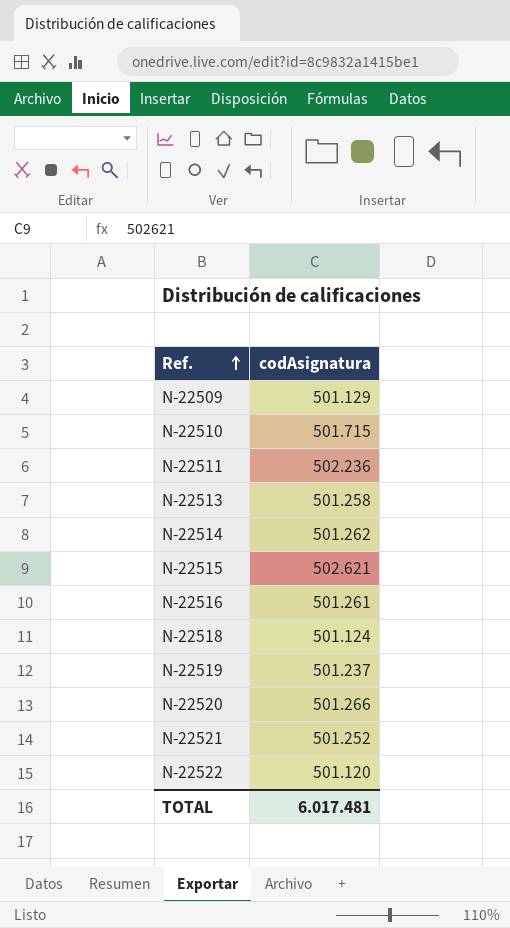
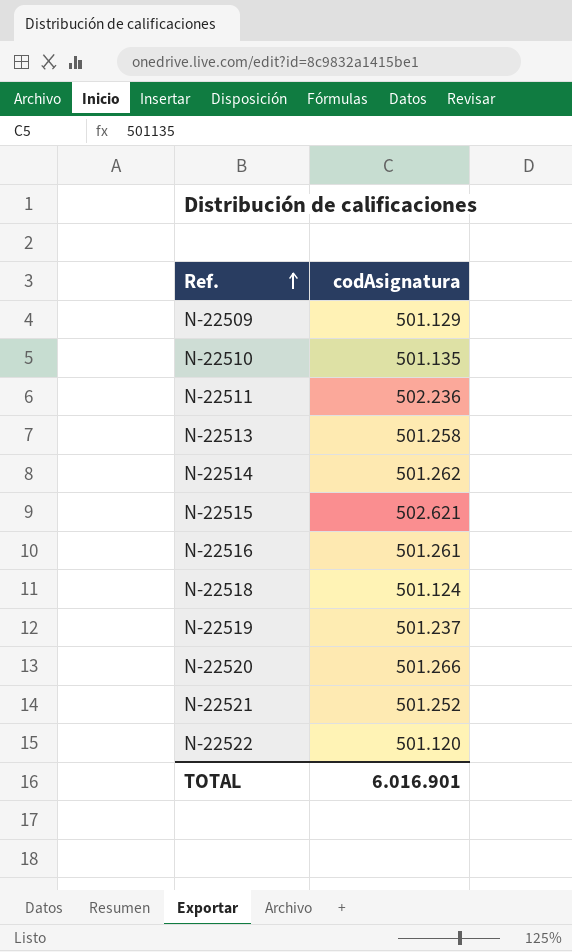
N-22510 | codAsignatura: 501.715 -> 501.135
TOTAL | codAsignatura: 6.017.481 -> 6.016.901

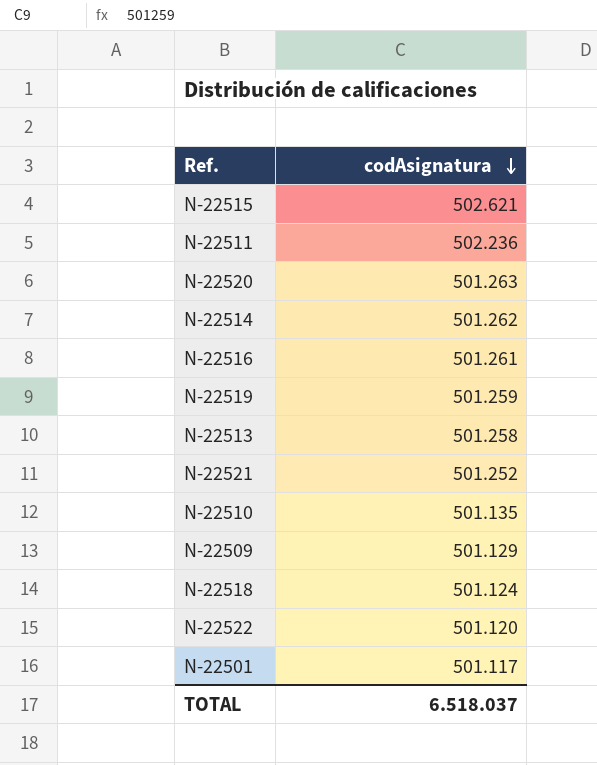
row order: Ref. ascending -> codAsignatura descending
N-22520 | codAsignatura: 501.266 -> 501.263
N-22519 | codAsignatura: 501.237 -> 501.259
row N-22501: none -> 501.117
TOTAL | codAsignatura: 6.016.901 -> 6.518.037

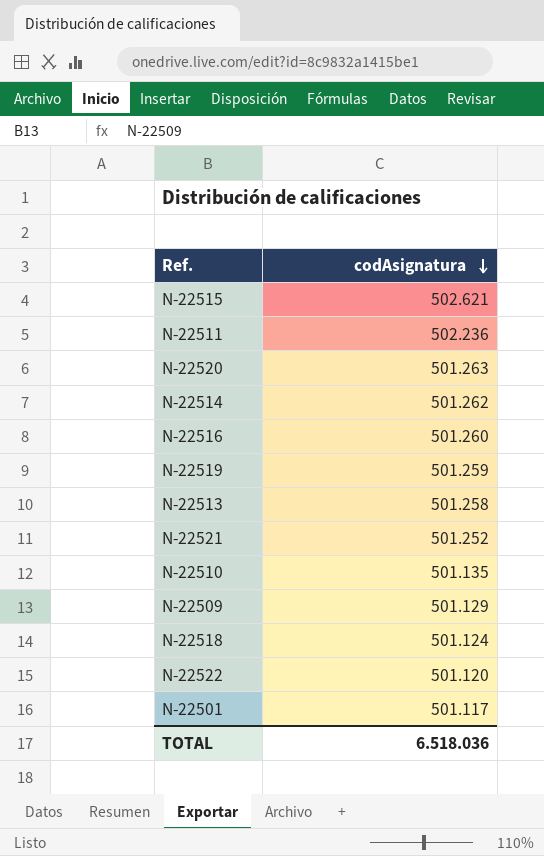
N-22516 | codAsignatura: 501.261 -> 501.260
TOTAL | codAsignatura: 6.518.037 -> 6.518.036

